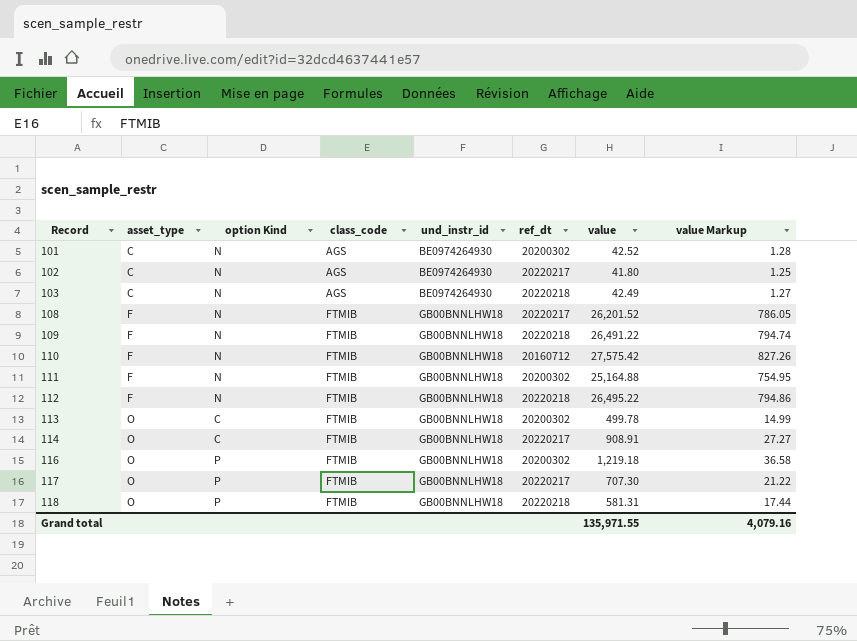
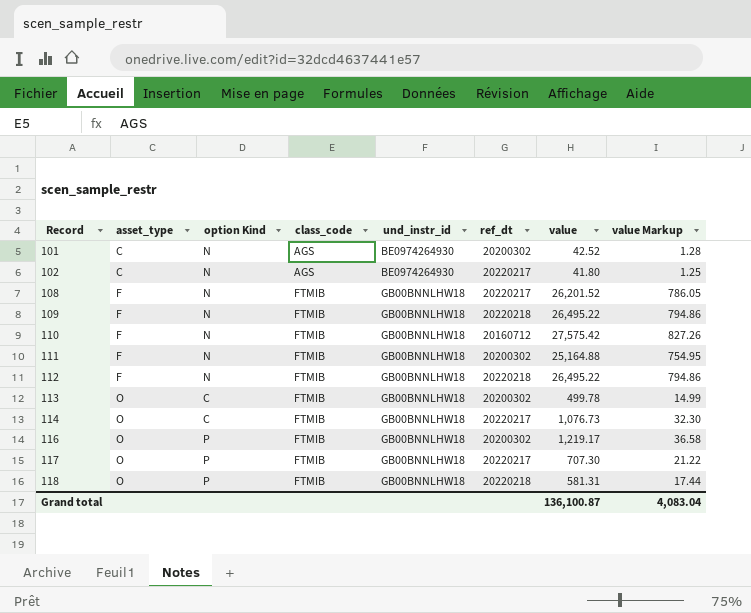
row 103: C | N | AGS | BE0974264930 | 20220218 | 42.49 | 1.27 -> none
109 | value: 26,491.22 -> 26,495.22
109 | value Markup: 794.74 -> 794.86
114 | value: 908.91 -> 1,076.73
114 | value Markup: 27.27 -> 32.30
116 | value: 1,219.18 -> 1,219.17
Grand total | value: 135,971.55 -> 136,100.87
Grand total | value Markup: 4,079.16 -> 4,083.04

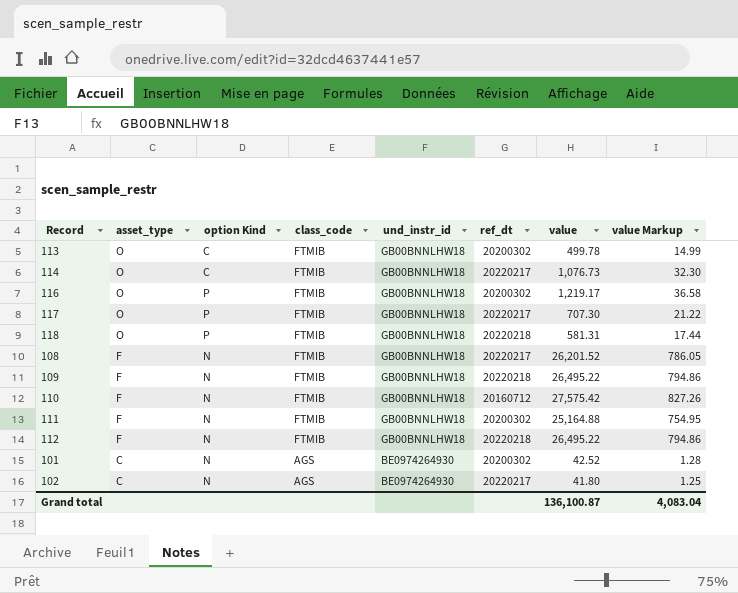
row order: Record ascending -> asset_type descending

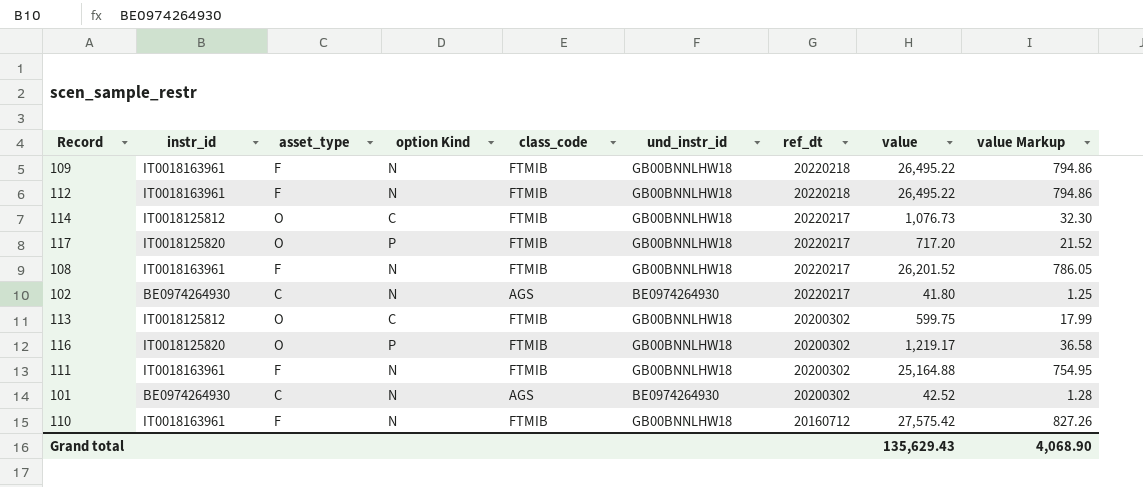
row order: asset_type descending -> ref_dt descending
column instr_id | position: none -> 2
row 118: O | P | FTMIB | GB00BNNLHW18 | 20220218 | 581.31 | 17.44 -> none
117 | value: 707.30 -> 717.20
117 | value Markup: 21.22 -> 21.52
113 | value: 499.78 -> 599.75
113 | value Markup: 14.99 -> 17.99
Grand total | value: 136,100.87 -> 135,629.43
Grand total | value Markup: 4,083.04 -> 4,068.90

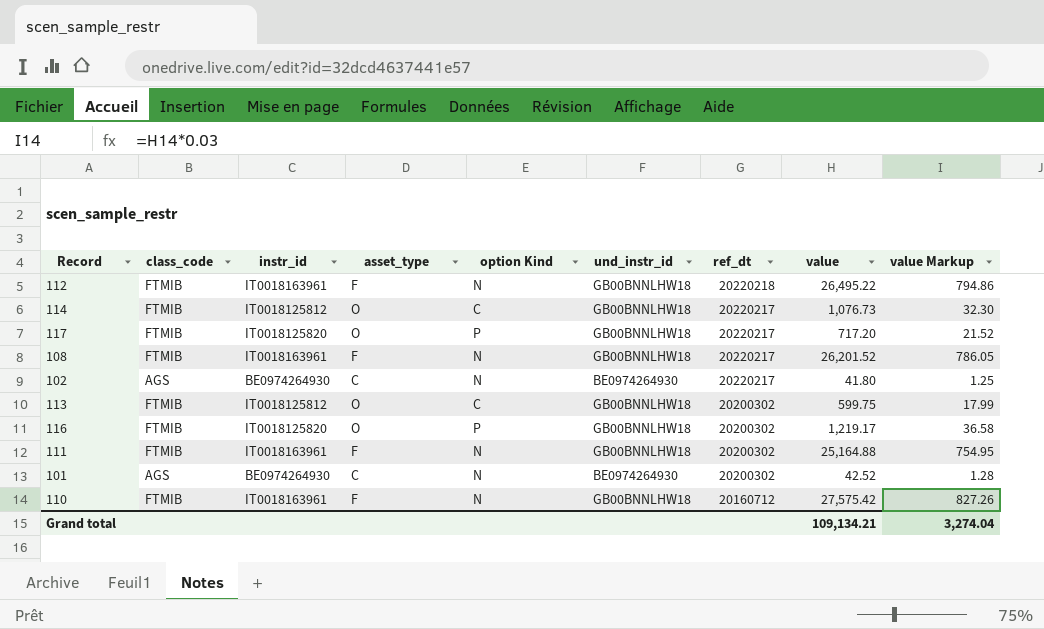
column class_code | position: 5 -> 2
row 109: IT0018163961 | F | N | FTMIB | GB00BNNLHW18 | 20220218 | 26,495.22 | 794.86 -> none
Grand total | value: 135,629.43 -> 109,134.21
Grand total | value Markup: 4,068.90 -> 3,274.04

